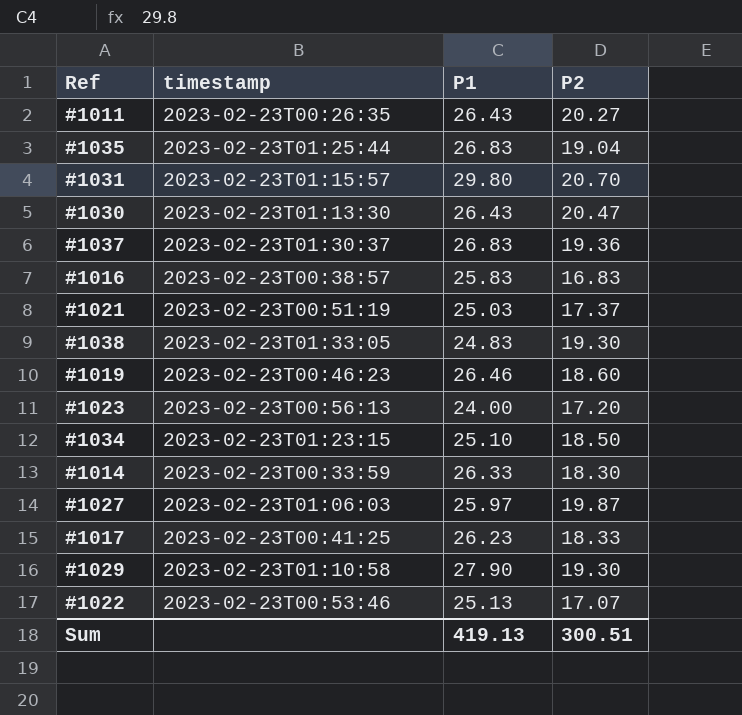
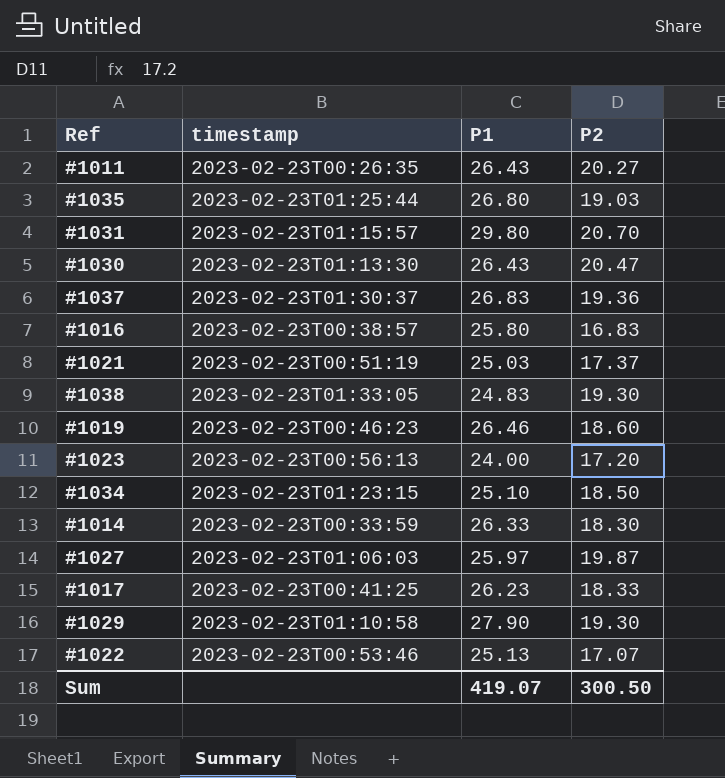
#1035 | P1: 26.83 -> 26.80
#1035 | P2: 19.04 -> 19.03
#1016 | P1: 25.83 -> 25.80
Sum | P1: 419.13 -> 419.07
Sum | P2: 300.51 -> 300.50

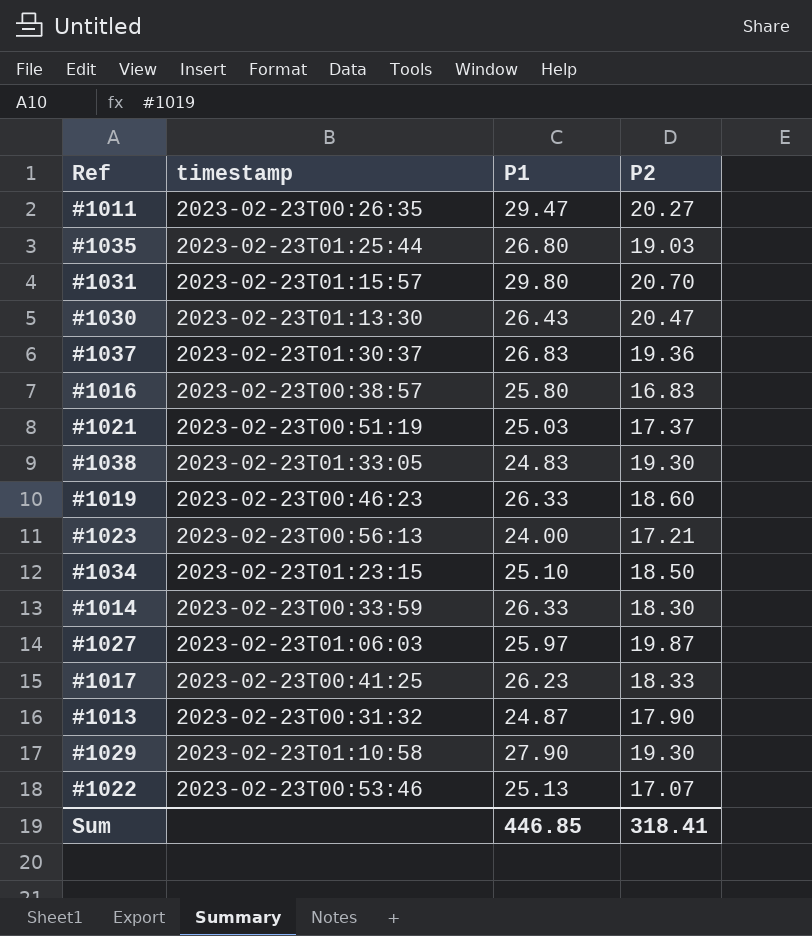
#1011 | P1: 26.43 -> 29.47
#1019 | P1: 26.46 -> 26.33
#1023 | P2: 17.20 -> 17.21
row #1013: none -> 2023-02-23T00:31:32 | 24.87 | 17.90
Sum | P1: 419.07 -> 446.85
Sum | P2: 300.50 -> 318.41

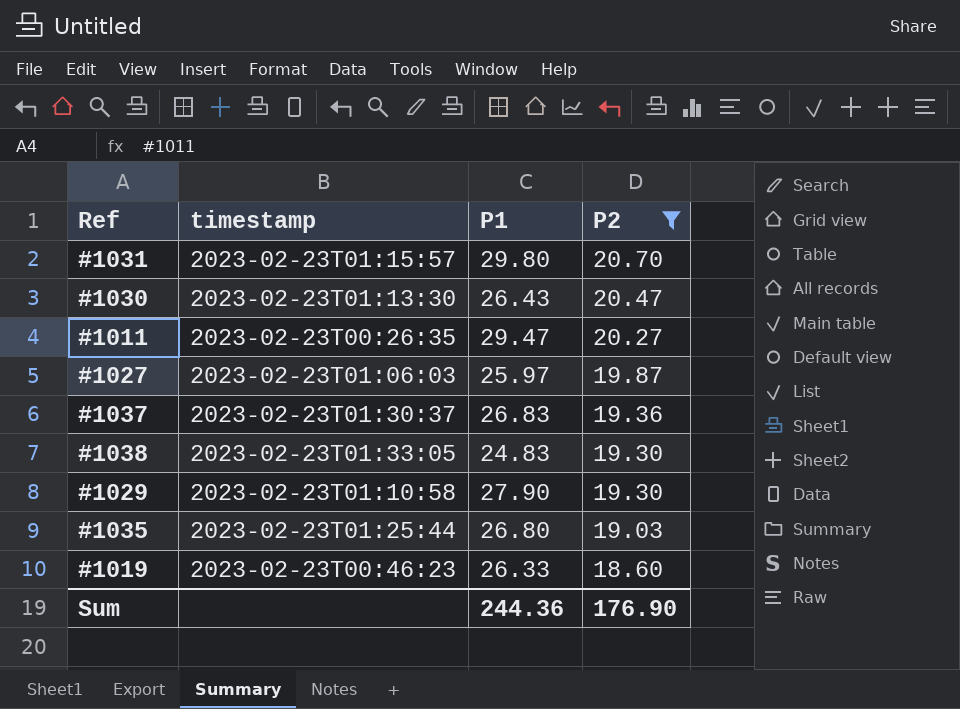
filter: none -> P2 >= 18.60
row order: none -> P2 descending
Sum | P1: 446.85 -> 244.36
Sum | P2: 318.41 -> 176.90

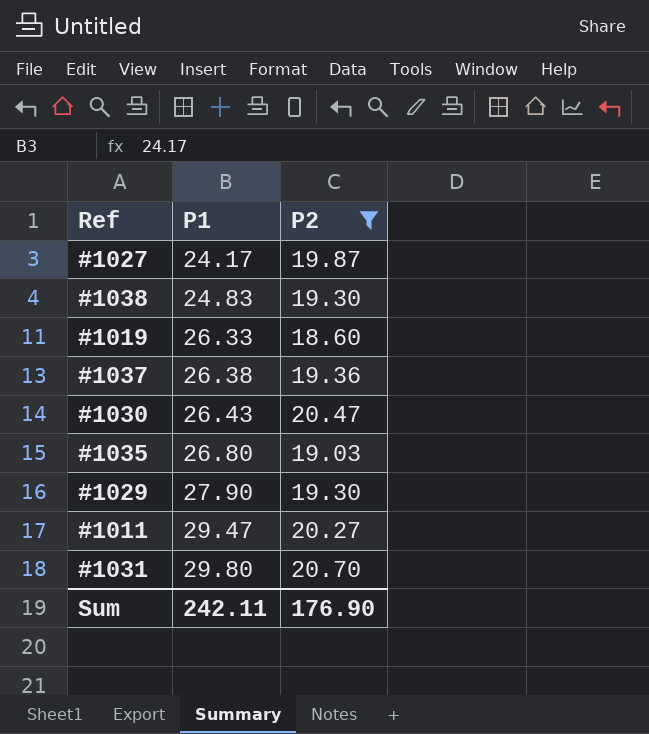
row order: P2 descending -> P1 ascending
column timestamp | position: 2 -> none
#1027 | P1: 25.97 -> 24.17
#1037 | P1: 26.83 -> 26.38
Sum | P1: 244.36 -> 242.11

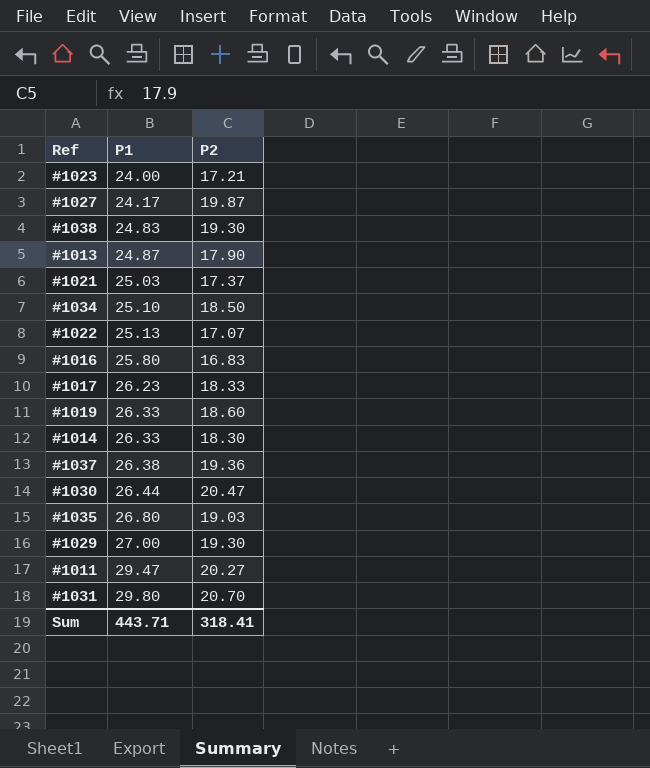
filter: P2 >= 18.60 -> none
#1030 | P1: 26.43 -> 26.44
#1029 | P1: 27.90 -> 27.00
Sum | P1: 242.11 -> 443.71
Sum | P2: 176.90 -> 318.41

